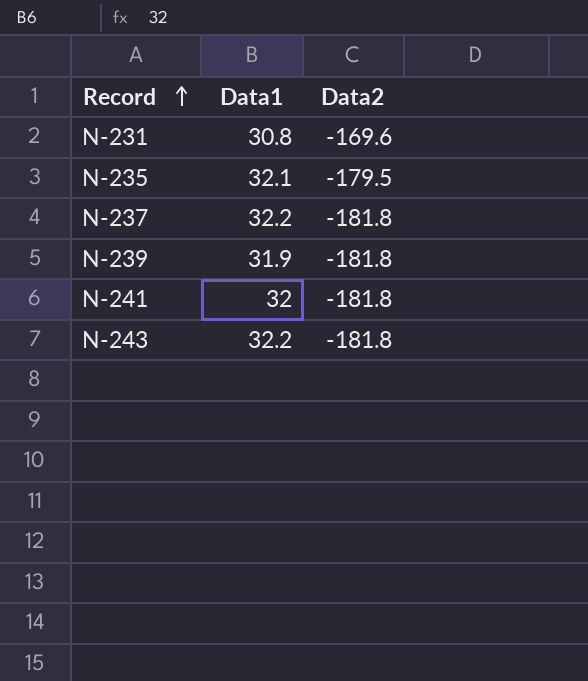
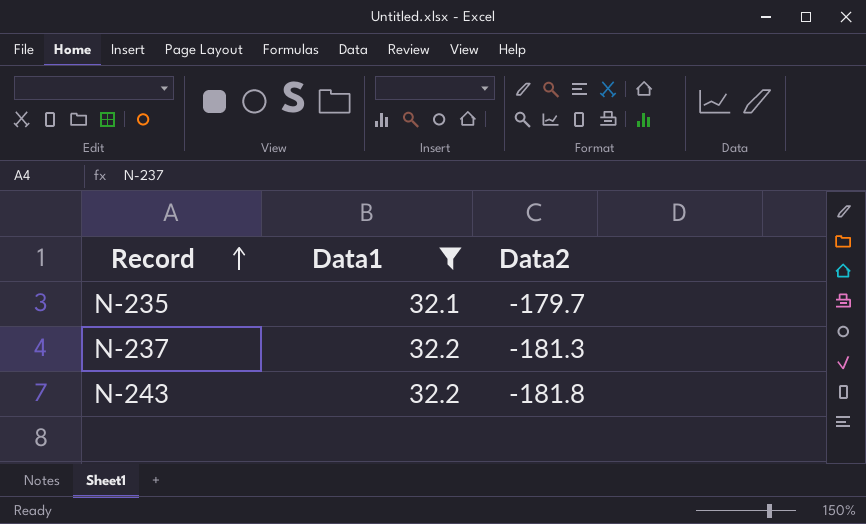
filter: none -> Data1 >= 32.1
N-235 | Data2: -179.5 -> -179.7
N-237 | Data2: -181.8 -> -181.3

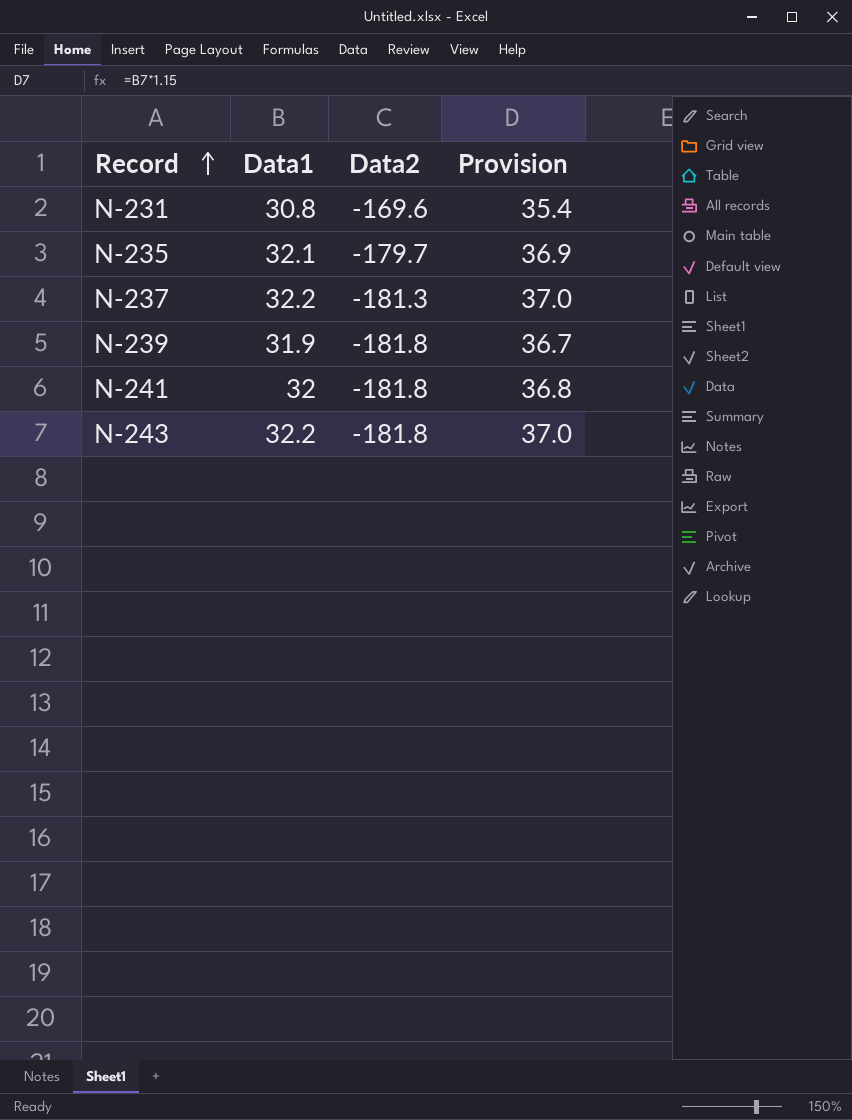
filter: Data1 >= 32.1 -> none
column Provision | formula: none -> [Data1] * 1.15

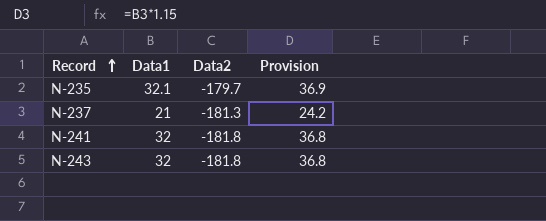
row N-231: 30.8 | -169.6 | 35.4 -> none
row N-239: 31.9 | -181.8 | 36.7 -> none
N-237 | Data1: 32.2 -> 21
N-237 | Provision: 37.0 -> 24.2
N-243 | Data1: 32.2 -> 32
N-243 | Provision: 37.0 -> 36.8

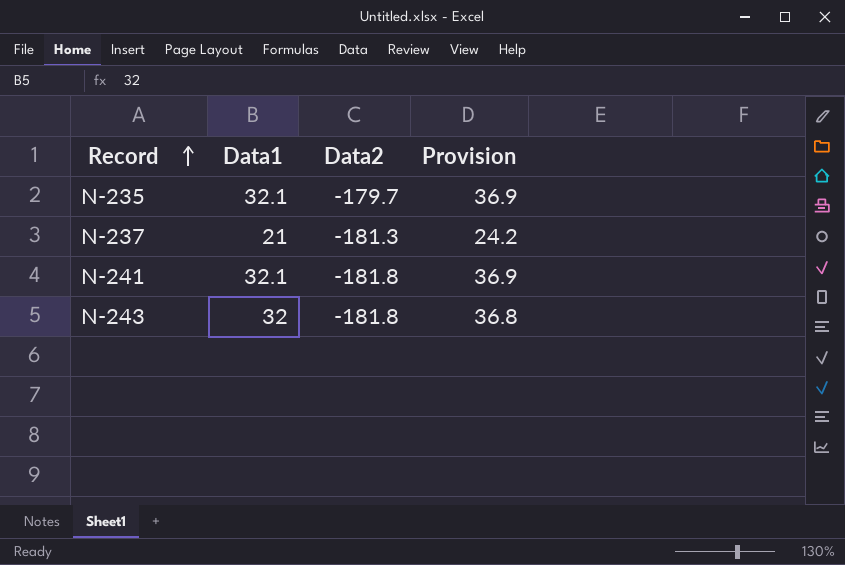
N-241 | Data1: 32 -> 32.1
N-241 | Provision: 36.8 -> 36.9

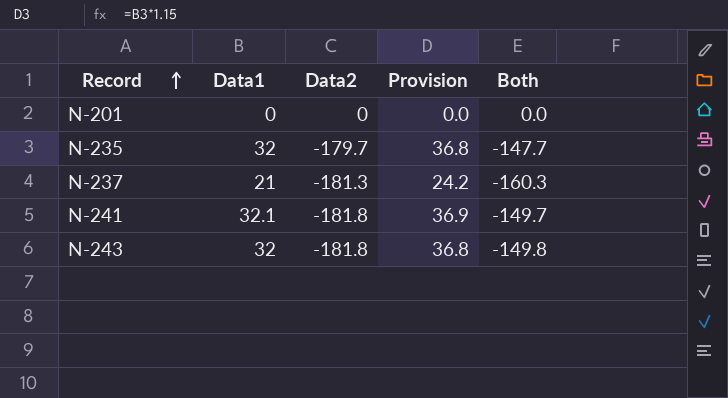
column Both | formula: none -> [Data1] + [Data2]
row N-201: none -> 0 | 0 | 0.0 | 0.0
N-235 | Data1: 32.1 -> 32
N-235 | Provision: 36.9 -> 36.8

